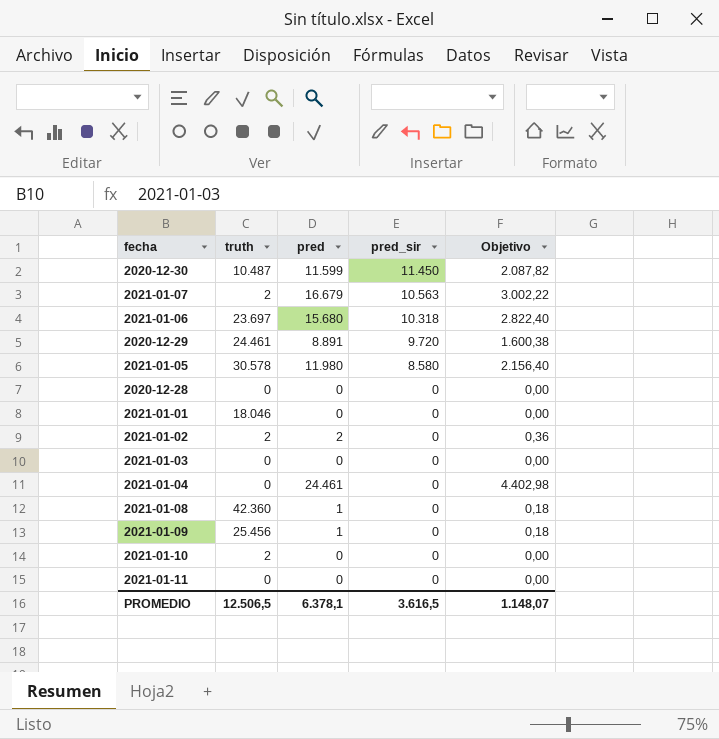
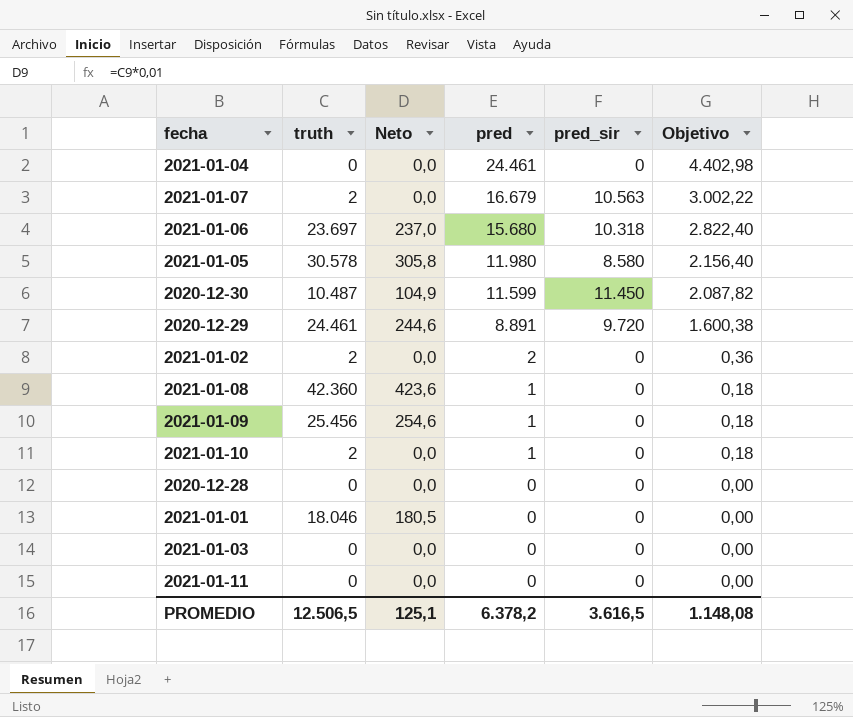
row order: pred_sir descending -> pred descending
column Neto | formula: none -> [truth] * 0,01
2021-01-10 | pred: 0 -> 1
2021-01-10 | Objetivo: 0,00 -> 0,18
PROMEDIO | pred: 6.378,1 -> 6.378,2
PROMEDIO | Objetivo: 1.148,07 -> 1.148,08

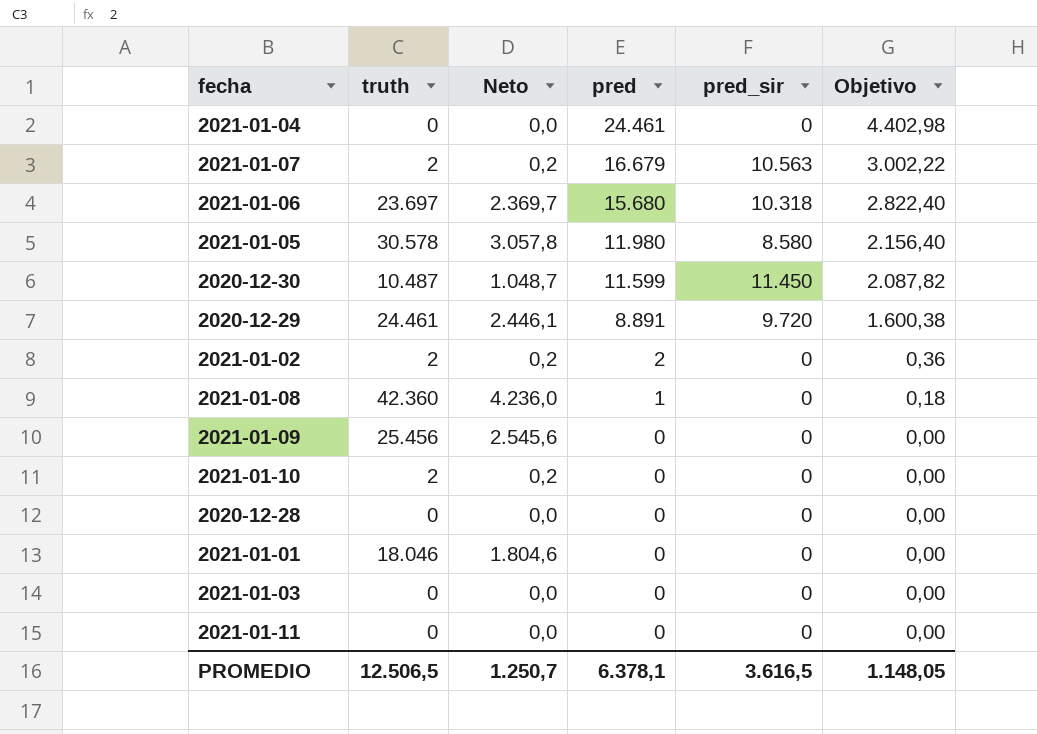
column Neto | formula: [truth] * 0,01 -> [truth] * 0,1
2021-01-09 | pred: 1 -> 0
2021-01-09 | Objetivo: 0,18 -> 0,00
2021-01-10 | pred: 1 -> 0
2021-01-10 | Objetivo: 0,18 -> 0,00
PROMEDIO | Neto: 125,1 -> 1.250,7
PROMEDIO | pred: 6.378,2 -> 6.378,1
PROMEDIO | Objetivo: 1.148,08 -> 1.148,05

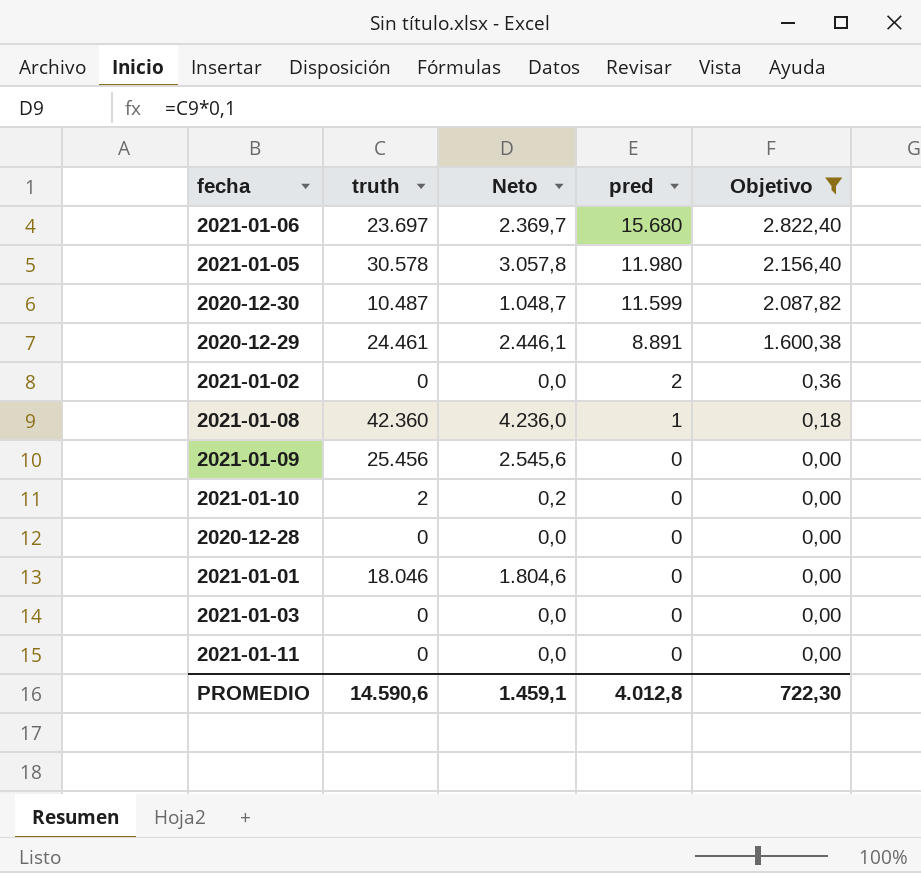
filter: none -> Objetivo <= 2.822,40
column pred_sir | position: 5 -> none
2021-01-02 | truth: 2 -> 0
2021-01-02 | Neto: 0,2 -> 0,0
PROMEDIO | truth: 12.506,5 -> 14.590,6
PROMEDIO | Neto: 1.250,7 -> 1.459,1
PROMEDIO | pred: 6.378,1 -> 4.012,8
PROMEDIO | Objetivo: 1.148,05 -> 722,30

